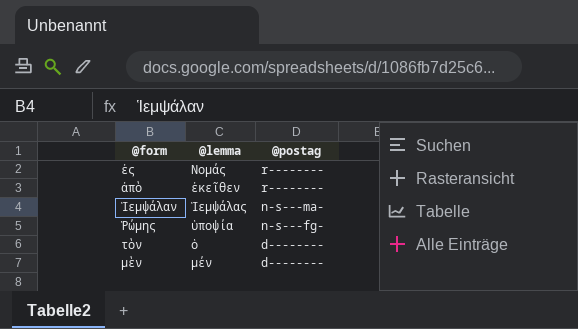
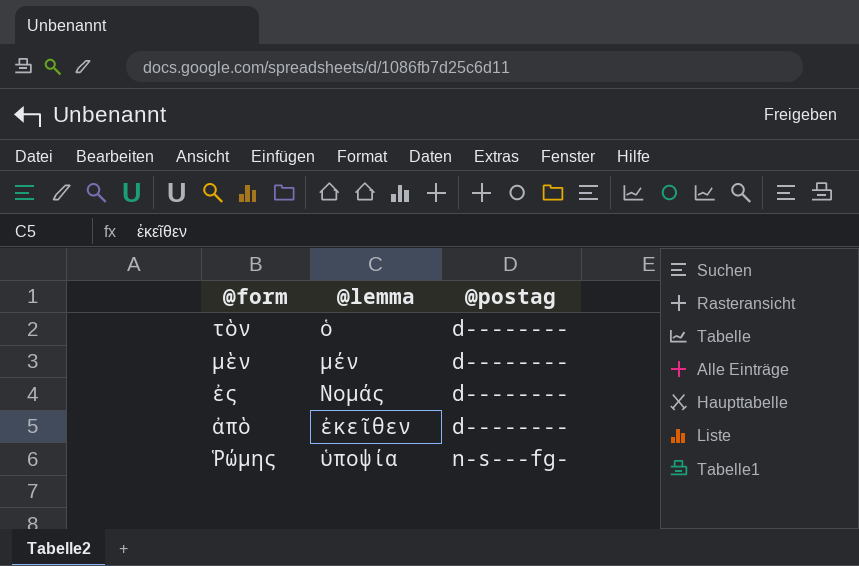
row order: @postag descending -> @postag ascending
row Ἱεμψάλαν: Ἱεμψάλας | n-s---ma- -> none
ἐς | @postag: r-------- -> d--------
ἀπὸ | @postag: r-------- -> d--------

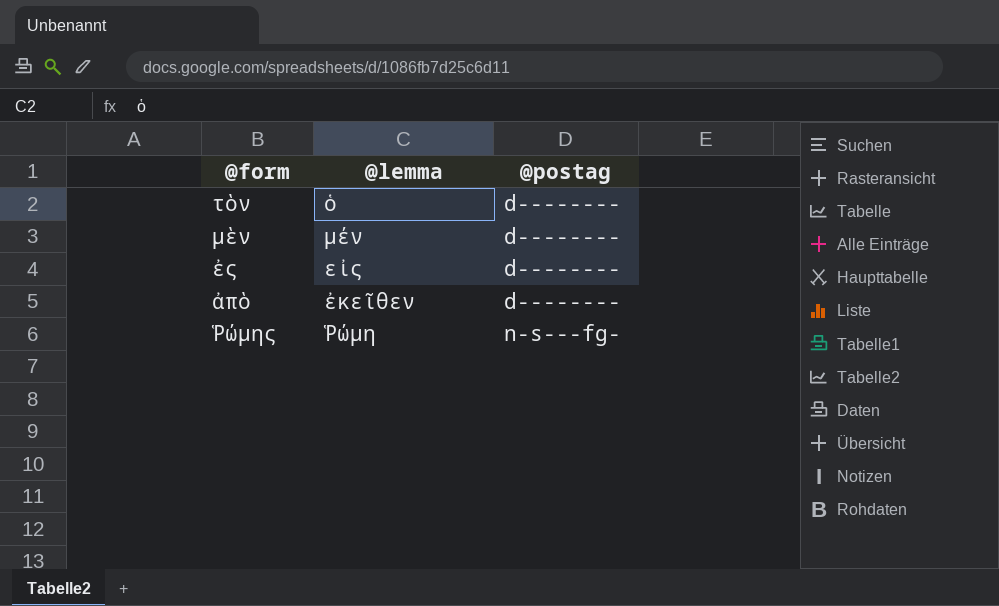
ἐς | @lemma: Νομάς -> εἰς
Ῥώμης | @lemma: ὑποψία -> Ῥώμη

